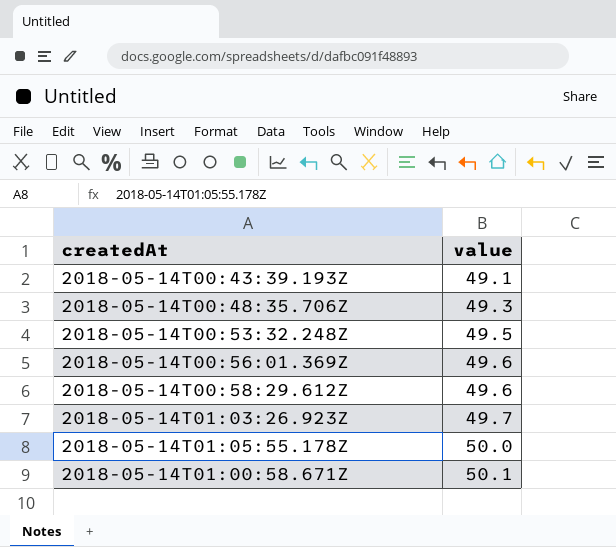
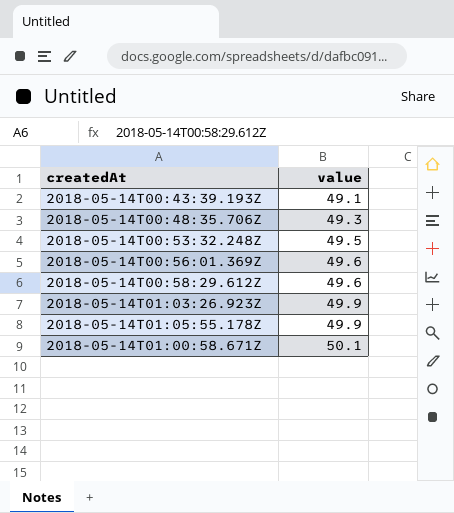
2018-05-14T01:03:26.923Z | value: 49.7 -> 49.9
2018-05-14T01:05:55.178Z | value: 50.0 -> 49.9

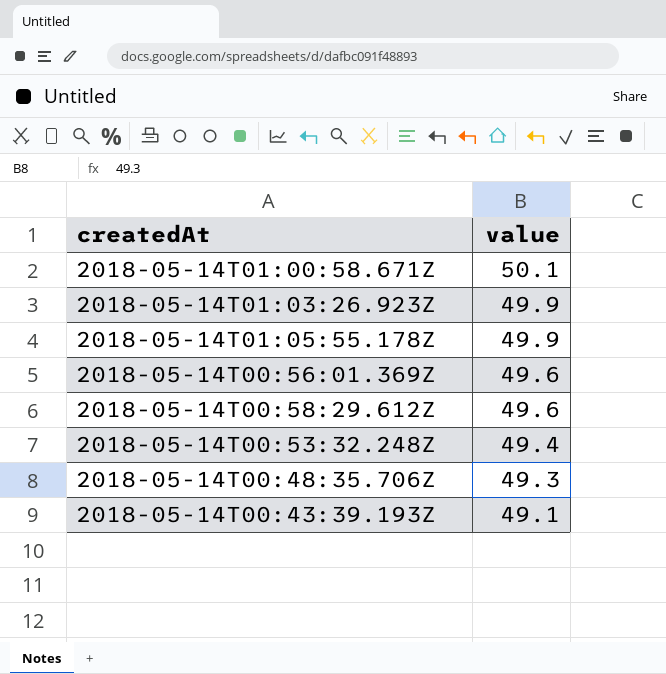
row order: value ascending -> value descending
2018-05-14T00:53:32.248Z | value: 49.5 -> 49.4

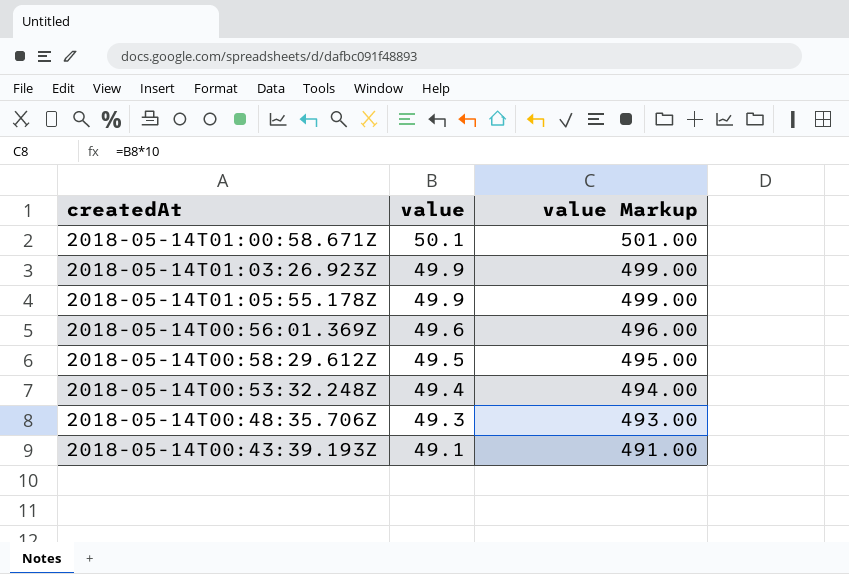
column value Markup | formula: none -> [value] * 10
2018-05-14T00:58:29.612Z | value: 49.6 -> 49.5

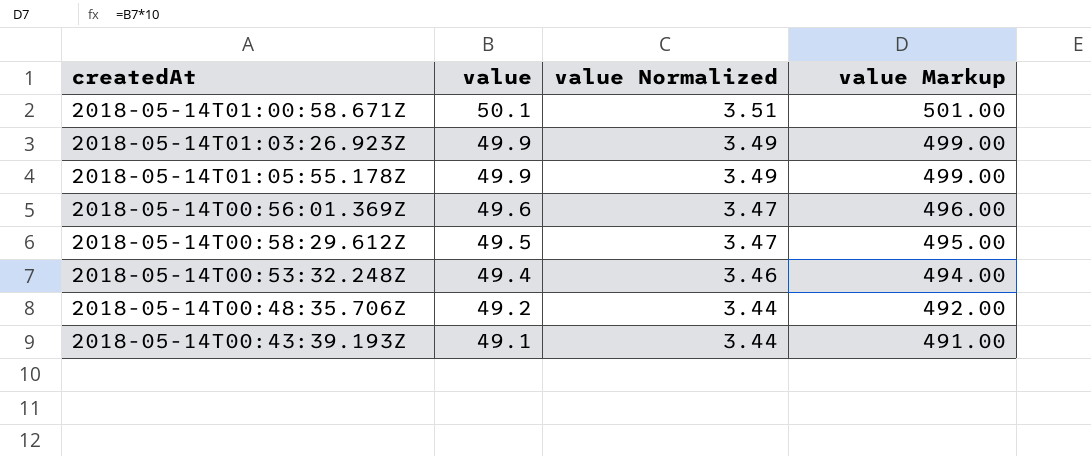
column value Normalized | formula: none -> [value] * 0.07
2018-05-14T00:48:35.706Z | value: 49.3 -> 49.2
2018-05-14T00:48:35.706Z | value Markup: 493.00 -> 492.00

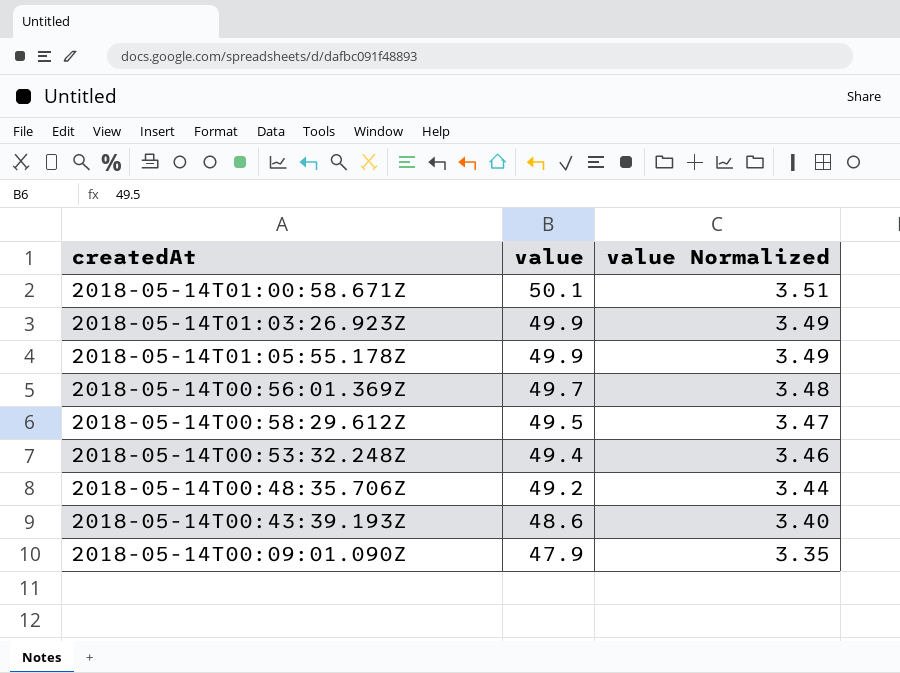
column value Markup | formula: [value] * 10 -> none
2018-05-14T00:56:01.369Z | value: 49.6 -> 49.7
2018-05-14T00:56:01.369Z | value Normalized: 3.47 -> 3.48
2018-05-14T00:43:39.193Z | value: 49.1 -> 48.6
2018-05-14T00:43:39.193Z | value Normalized: 3.44 -> 3.40
row 2018-05-14T00:09:01.090Z: none -> 47.9 | 3.35

